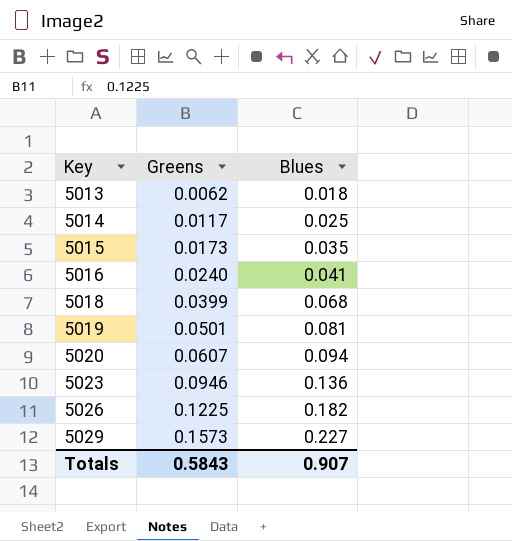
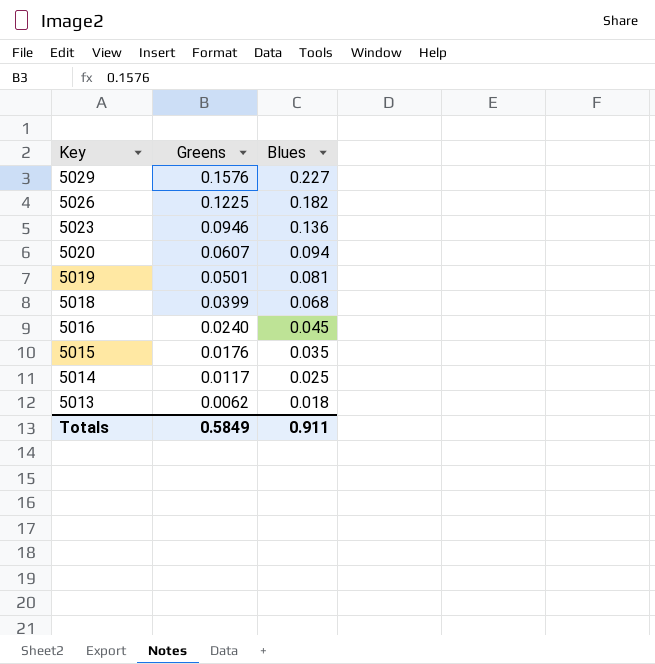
row order: Key ascending -> Key descending
5029 | Greens: 0.1573 -> 0.1576
5016 | Blues: 0.041 -> 0.045
5015 | Greens: 0.0173 -> 0.0176
Totals | Greens: 0.5843 -> 0.5849
Totals | Blues: 0.907 -> 0.911

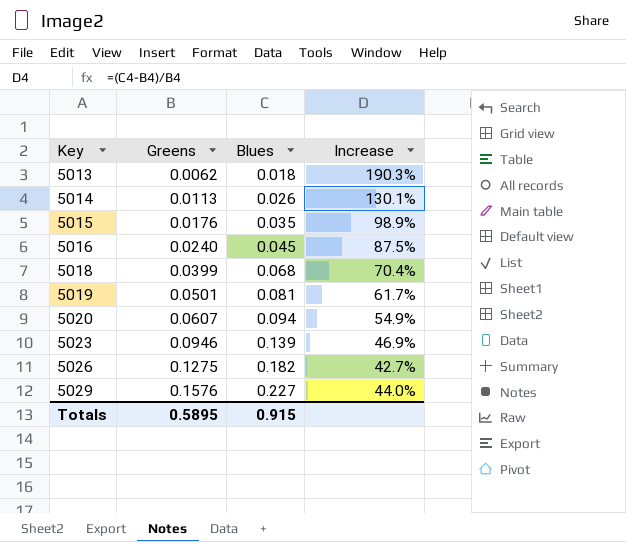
row order: Key descending -> Key ascending
column Increase | formula: none -> ([Blues] - [Greens]) / [Greens]
5014 | Greens: 0.0117 -> 0.0113
5014 | Blues: 0.025 -> 0.026
5023 | Blues: 0.136 -> 0.139
5026 | Greens: 0.1225 -> 0.1275
Totals | Greens: 0.5849 -> 0.5895
Totals | Blues: 0.911 -> 0.915

